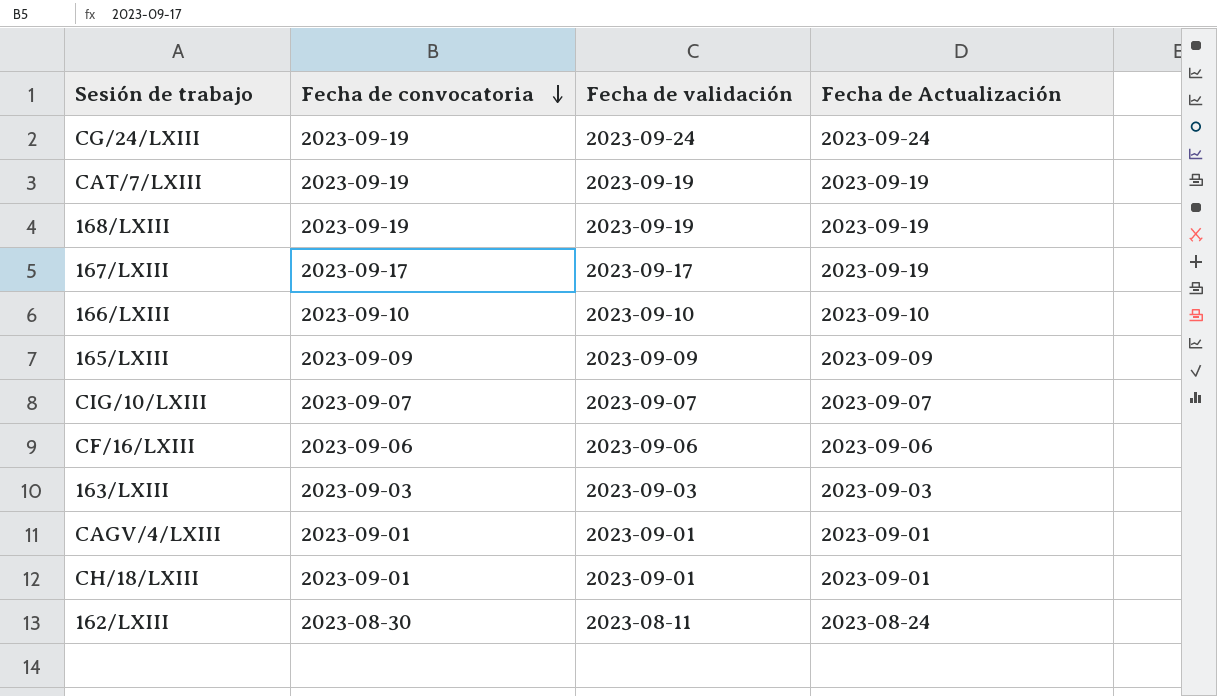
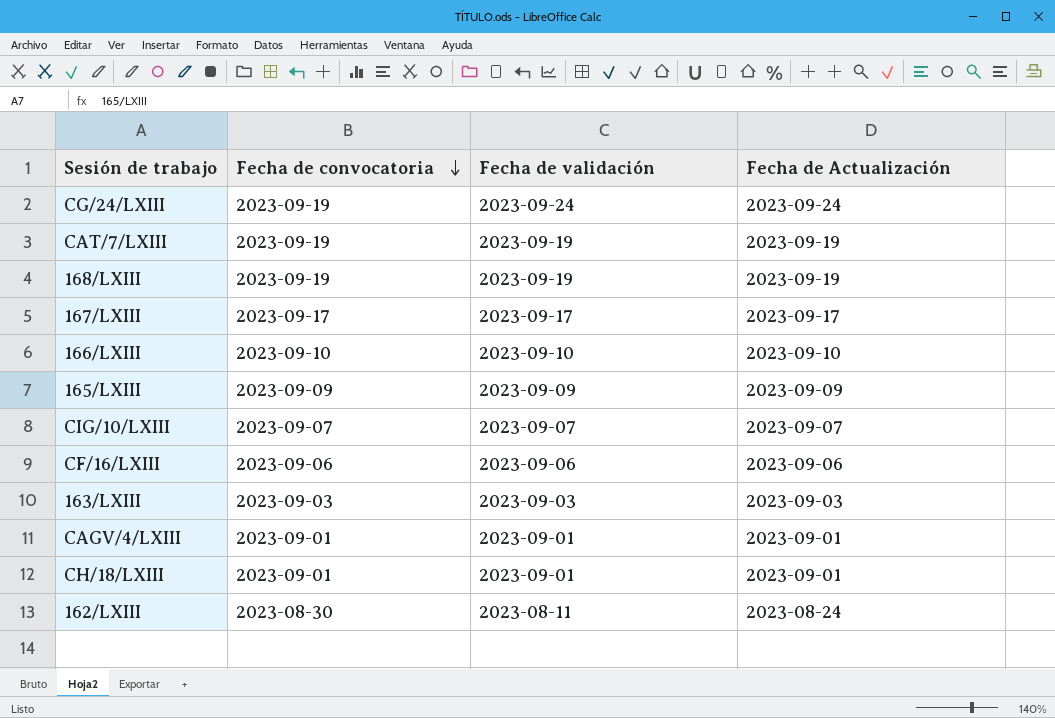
167/LXIII | Fecha de Actualización: 2023-09-19 -> 2023-09-17

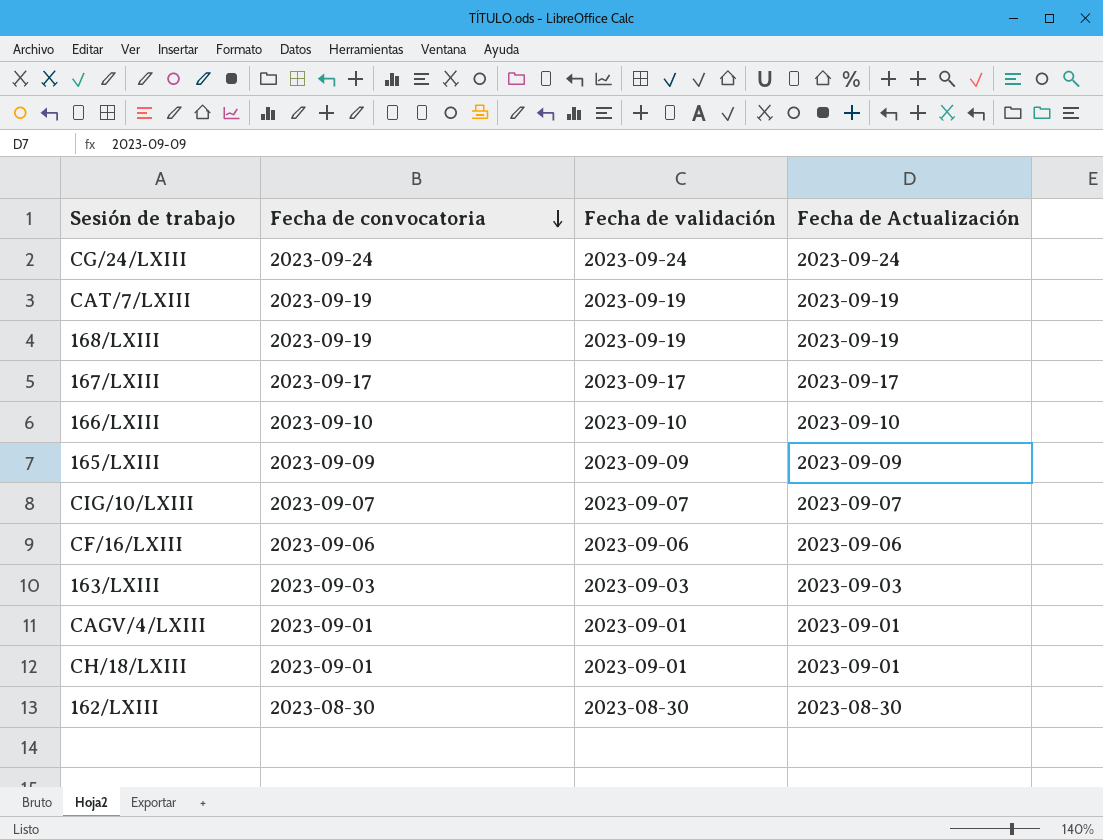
CG/24/LXIII | Fecha de convocatoria: 2023-09-19 -> 2023-09-24
162/LXIII | Fecha de validación: 2023-08-11 -> 2023-08-30
162/LXIII | Fecha de Actualización: 2023-08-24 -> 2023-08-30

